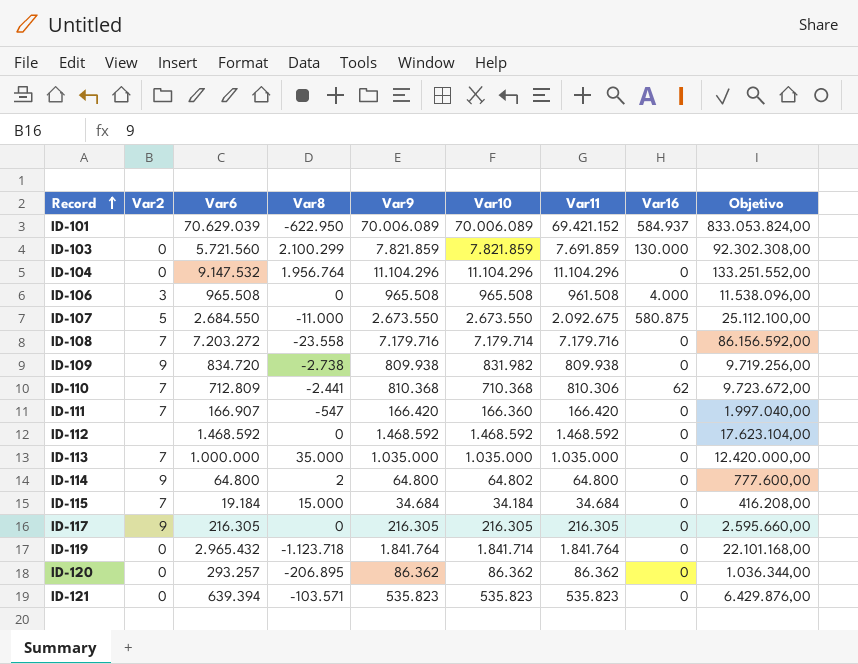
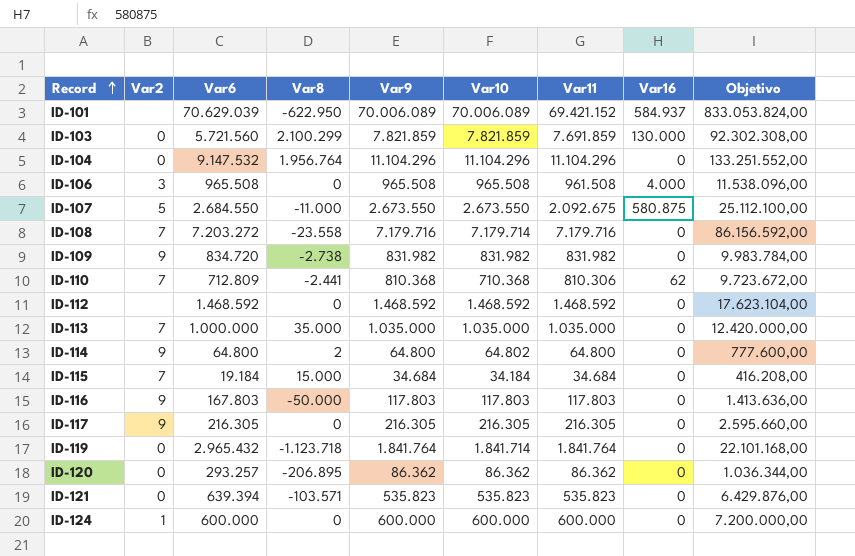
row ID-111: 7 | 166.907 | -547 | 166.420 | 166.360 | 166.420 | 0 | 1.997.040,00 -> none
ID-109 | Var9: 809.938 -> 831.982
ID-109 | Var11: 809.938 -> 831.982
ID-109 | Objetivo: 9.719.256,00 -> 9.983.784,00
row ID-116: none -> 9 | 167.803 | -50.000 | 117.803 | 117.803 | 117.803 | 0 | 1.413.636,00
row ID-124: none -> 1 | 600.000 | 0 | 600.000 | 600.000 | 600.000 | 0 | 7.200.000,00

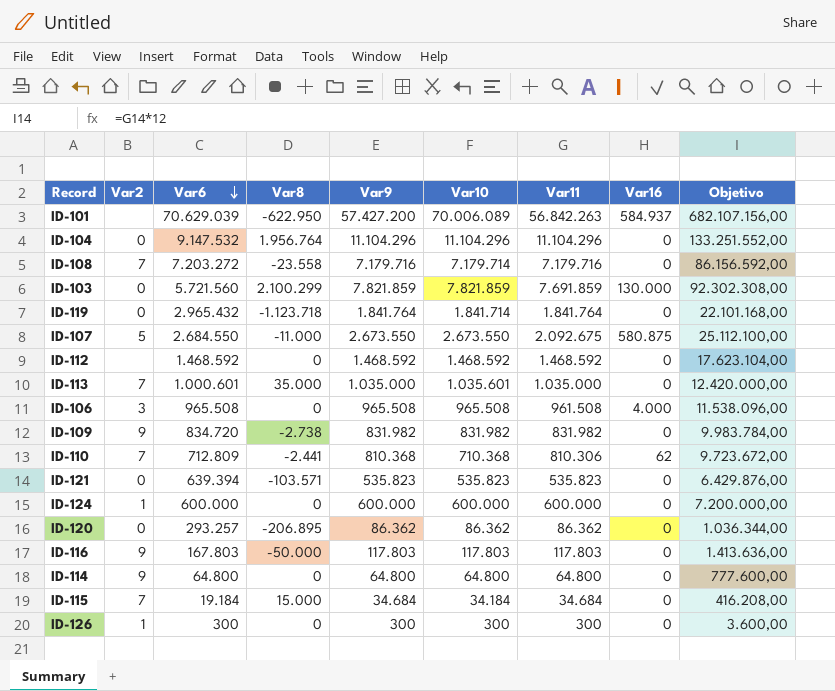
row order: Record ascending -> Var6 descending
row ID-117: 9 | 216.305 | 0 | 216.305 | 216.305 | 216.305 | 0 | 2.595.660,00 -> none
ID-101 | Var9: 70.006.089 -> 57.427.200
ID-101 | Var11: 69.421.152 -> 56.842.263
ID-101 | Objetivo: 833.053.824,00 -> 682.107.156,00
ID-113 | Var6: 1.000.000 -> 1.000.601
ID-113 | Var10: 1.035.000 -> 1.035.601
ID-114 | Var8: 2 -> 0
ID-114 | Var10: 64.802 -> 64.800
row ID-126: none -> 1 | 300 | 0 | 300 | 300 | 300 | 0 | 3.600,00

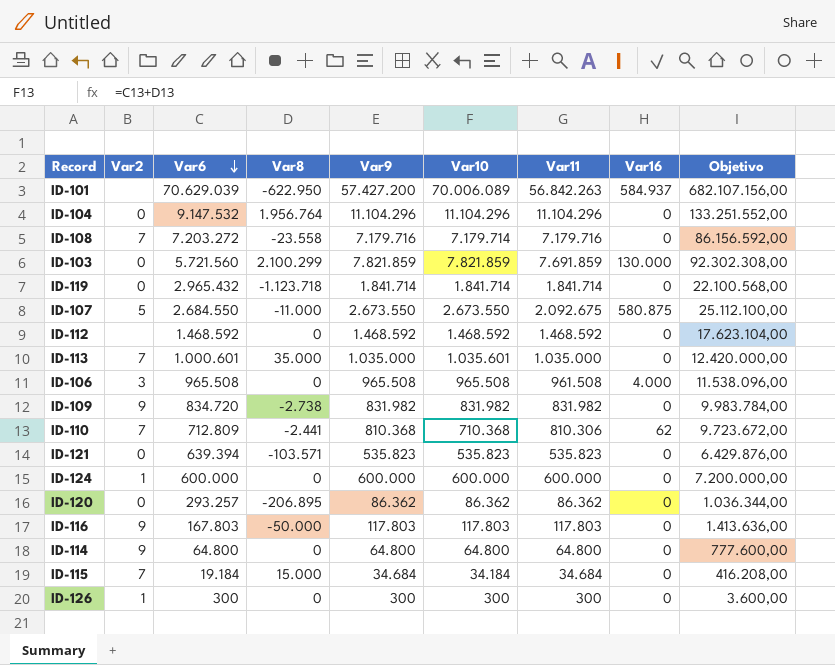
ID-119 | Var9: 1.841.764 -> 1.841.714
ID-119 | Var11: 1.841.764 -> 1.841.714
ID-119 | Objetivo: 22.101.168,00 -> 22.100.568,00

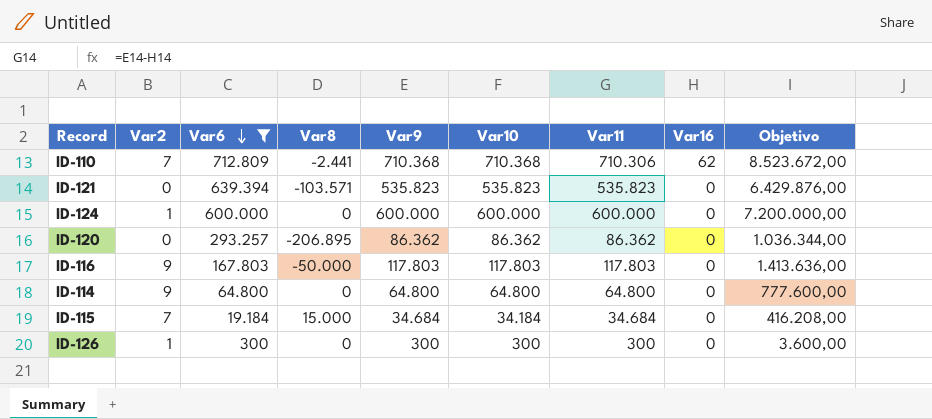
filter: none -> Var6 <= 712.809
ID-110 | Var9: 810.368 -> 710.368
ID-110 | Var11: 810.306 -> 710.306
ID-110 | Objetivo: 9.723.672,00 -> 8.523.672,00

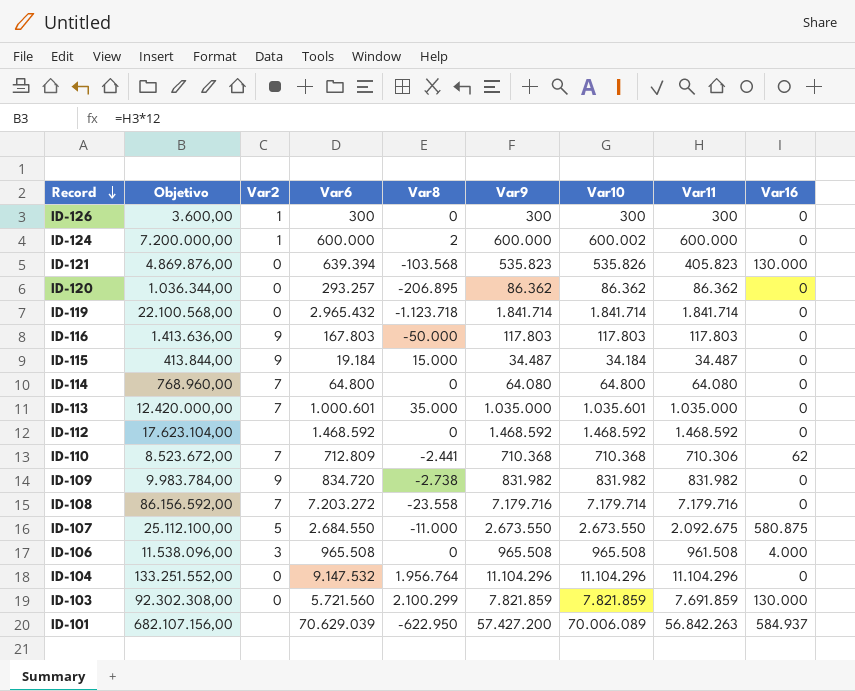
filter: Var6 <= 712.809 -> none
row order: Var6 descending -> Record descending
column Objetivo | position: 9 -> 2
ID-124 | Var8: 0 -> 2
ID-124 | Var10: 600.000 -> 600.002
ID-121 | Objetivo: 6.429.876,00 -> 4.869.876,00
ID-121 | Var8: -103.571 -> -103.568
ID-121 | Var10: 535.823 -> 535.826
ID-121 | Var11: 535.823 -> 405.823
ID-121 | Var16: 0 -> 130.000
ID-115 | Objetivo: 416.208,00 -> 413.844,00
ID-115 | Var2: 7 -> 9
ID-115 | Var9: 34.684 -> 34.487
ID-115 | Var11: 34.684 -> 34.487
ID-114 | Objetivo: 777.600,00 -> 768.960,00
ID-114 | Var2: 9 -> 7
ID-114 | Var9: 64.800 -> 64.080
ID-114 | Var11: 64.800 -> 64.080

